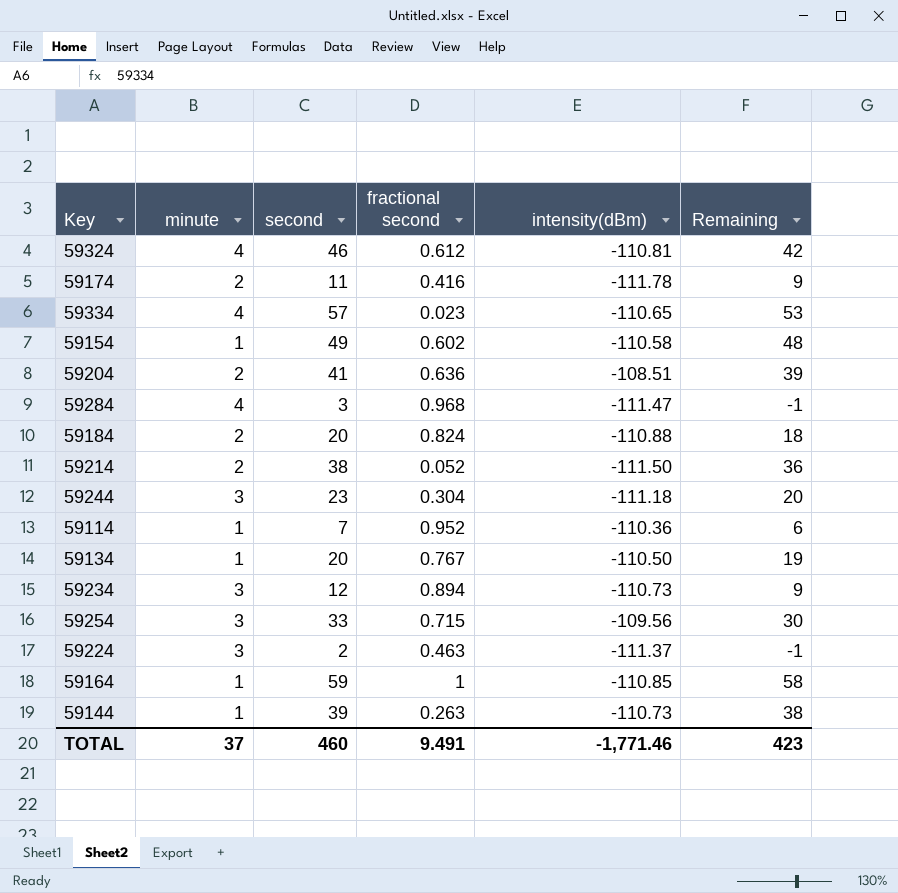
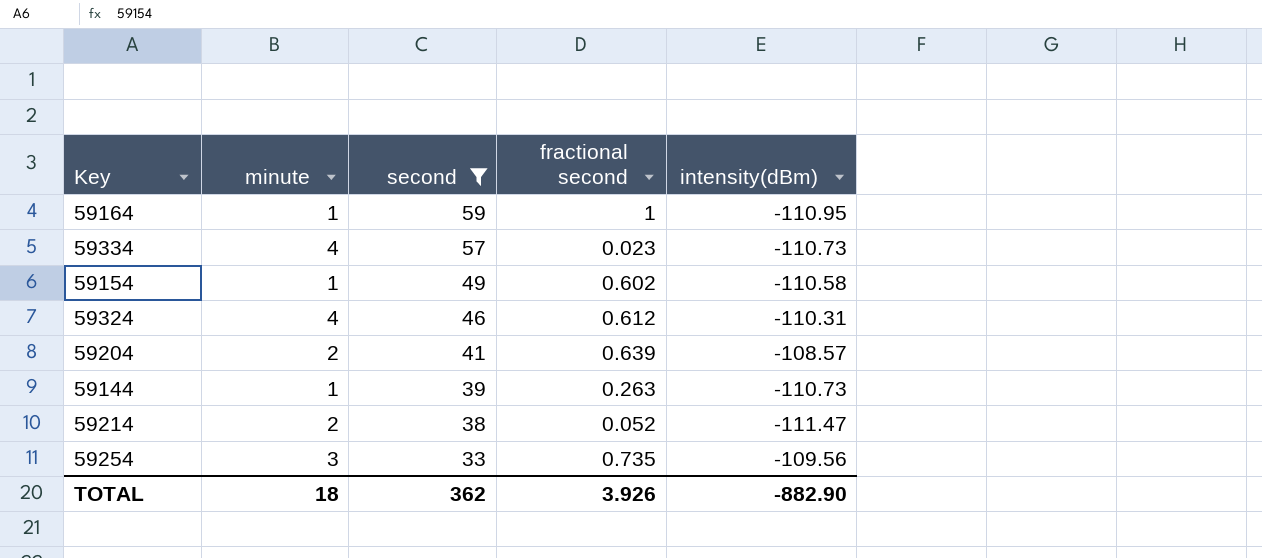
filter: none -> second >= 33
row order: none -> second descending
column Remaining | formula: [second] - [minute] -> none
59164 | intensity(dBm): -110.85 -> -110.95
59334 | intensity(dBm): -110.65 -> -110.73
59324 | intensity(dBm): -110.81 -> -110.31
59204 | fractional second: 0.636 -> 0.639
59204 | intensity(dBm): -108.51 -> -108.57
59214 | intensity(dBm): -111.50 -> -111.47
59254 | fractional second: 0.715 -> 0.735
TOTAL | minute: 37 -> 18
TOTAL | second: 460 -> 362
TOTAL | fractional second: 9.491 -> 3.926
TOTAL | intensity(dBm): -1,771.46 -> -882.90

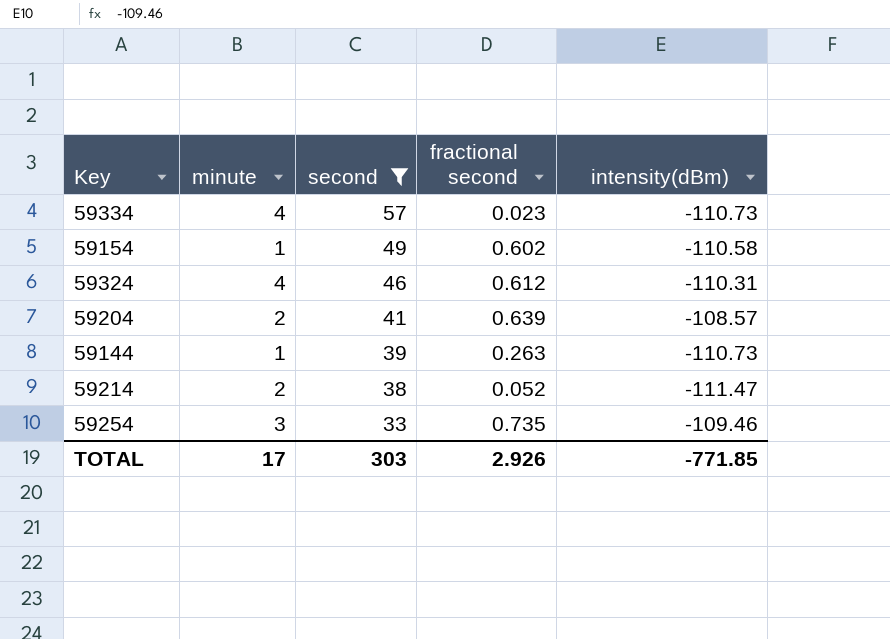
row 59164: 1 | 59 | 1 | -110.95 -> none
59254 | intensity(dBm): -109.56 -> -109.46
TOTAL | minute: 18 -> 17
TOTAL | second: 362 -> 303
TOTAL | fractional second: 3.926 -> 2.926
TOTAL | intensity(dBm): -882.90 -> -771.85

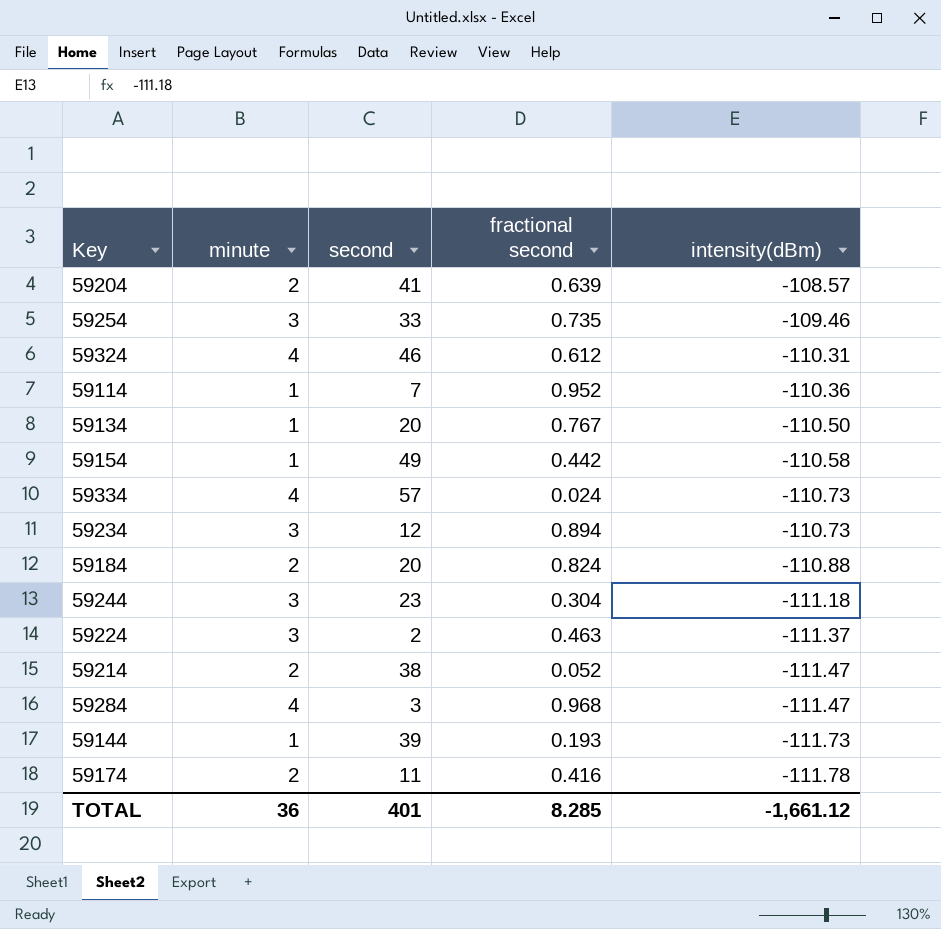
filter: second >= 33 -> none
row order: second descending -> intensity(dBm) descending
59154 | fractional second: 0.602 -> 0.442
59334 | fractional second: 0.023 -> 0.024
59144 | fractional second: 0.263 -> 0.193
59144 | intensity(dBm): -110.73 -> -111.73
TOTAL | minute: 17 -> 36
TOTAL | second: 303 -> 401
TOTAL | fractional second: 2.926 -> 8.285
TOTAL | intensity(dBm): -771.85 -> -1,661.12

